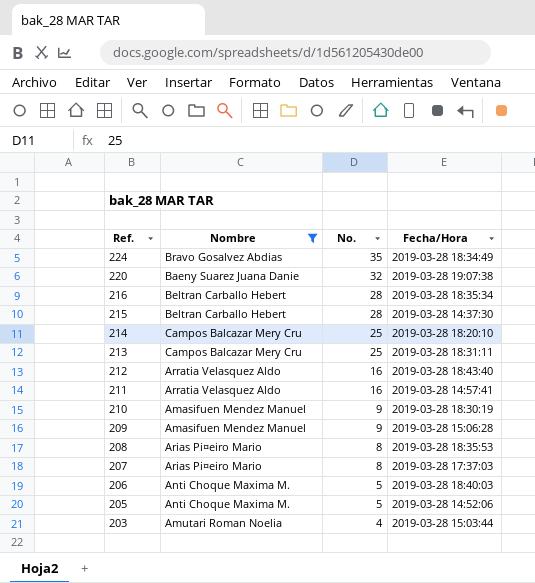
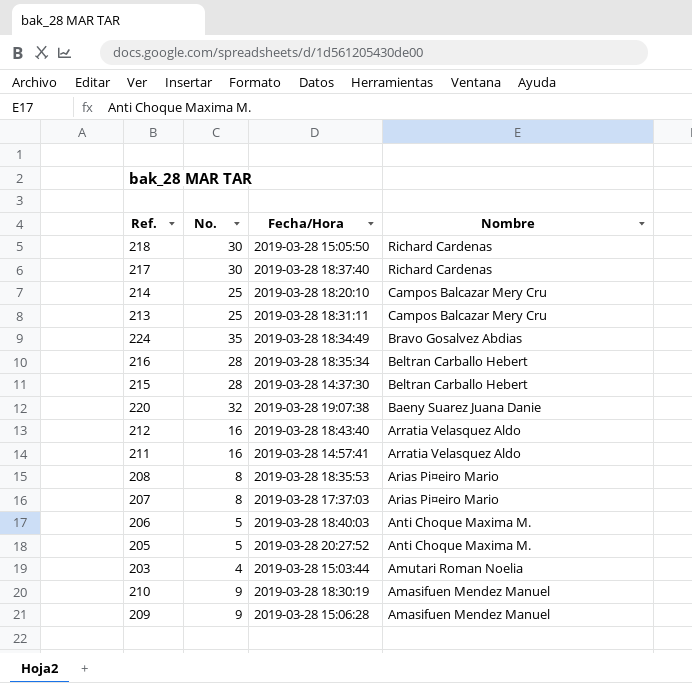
filter: Nombre != Richard Cardenas -> none
row order: Ref. descending -> Nombre descending
column Nombre | position: 2 -> 4
205 | Fecha/Hora: 2019-03-28 14:52:06 -> 2019-03-28 20:27:52

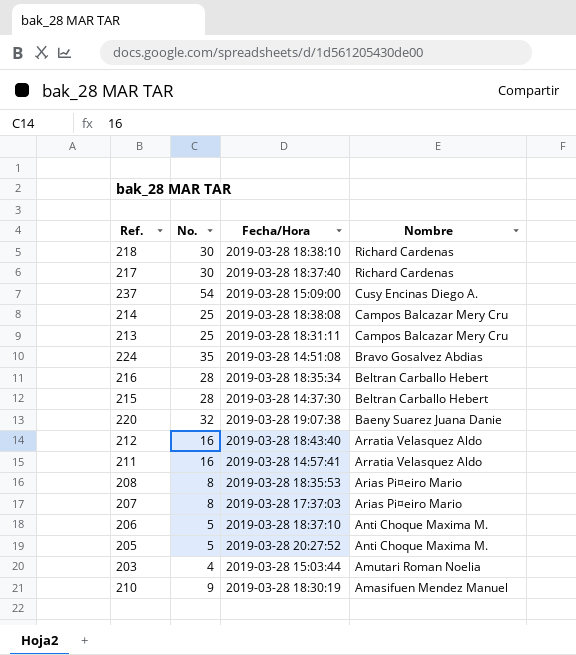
row 209: 9 | 2019-03-28 15:06:28 | Amasifuen Mendez Manuel -> none
218 | Fecha/Hora: 2019-03-28 15:05:50 -> 2019-03-28 18:38:10
row 237: none -> 54 | 2019-03-28 15:09:00 | Cusy Encinas Diego A.
214 | Fecha/Hora: 2019-03-28 18:20:10 -> 2019-03-28 18:38:08
224 | Fecha/Hora: 2019-03-28 18:34:49 -> 2019-03-28 14:51:08
206 | Fecha/Hora: 2019-03-28 18:40:03 -> 2019-03-28 18:37:10

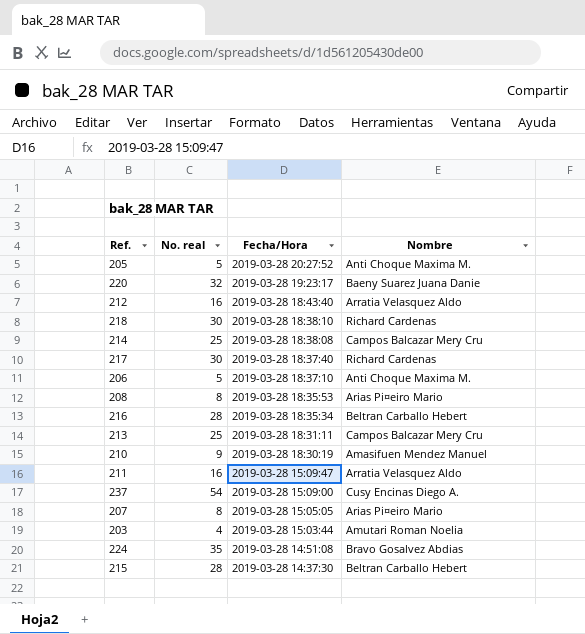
row order: Nombre descending -> Fecha/Hora descending
column name: No. -> No. real
220 | Fecha/Hora: 2019-03-28 19:07:38 -> 2019-03-28 19:23:17
211 | Fecha/Hora: 2019-03-28 14:57:41 -> 2019-03-28 15:09:47
207 | Fecha/Hora: 2019-03-28 17:37:03 -> 2019-03-28 15:05:05

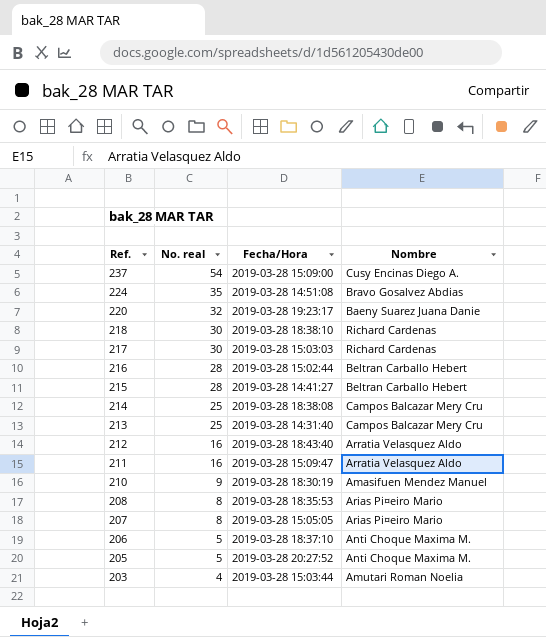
row order: Fecha/Hora descending -> Ref. descending
217 | Fecha/Hora: 2019-03-28 18:37:40 -> 2019-03-28 15:03:03
216 | Fecha/Hora: 2019-03-28 18:35:34 -> 2019-03-28 15:02:44
215 | Fecha/Hora: 2019-03-28 14:37:30 -> 2019-03-28 14:41:27
213 | Fecha/Hora: 2019-03-28 18:31:11 -> 2019-03-28 14:31:40

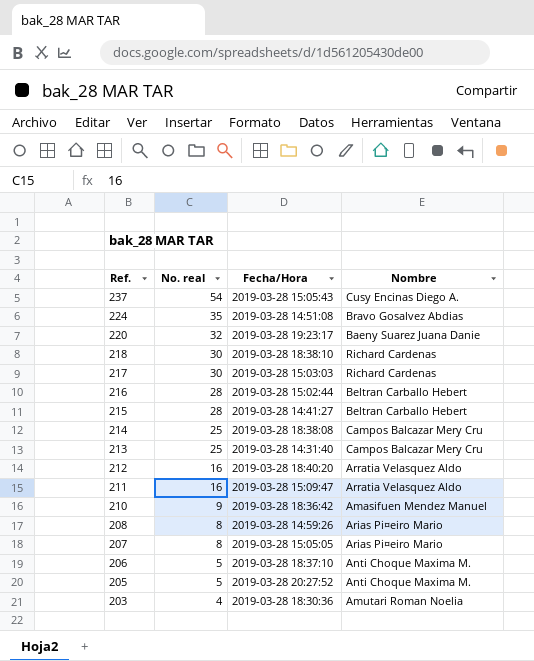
237 | Fecha/Hora: 2019-03-28 15:09:00 -> 2019-03-28 15:05:43
212 | Fecha/Hora: 2019-03-28 18:43:40 -> 2019-03-28 18:40:20
210 | Fecha/Hora: 2019-03-28 18:30:19 -> 2019-03-28 18:36:42
208 | Fecha/Hora: 2019-03-28 18:35:53 -> 2019-03-28 14:59:26
203 | Fecha/Hora: 2019-03-28 15:03:44 -> 2019-03-28 18:30:36

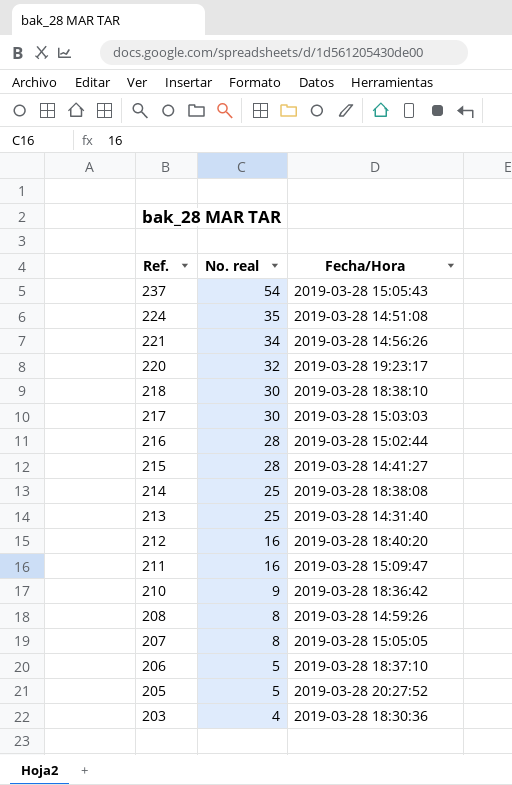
column Nombre | position: 4 -> none
row 221: none -> 34 | 2019-03-28 14:56:26

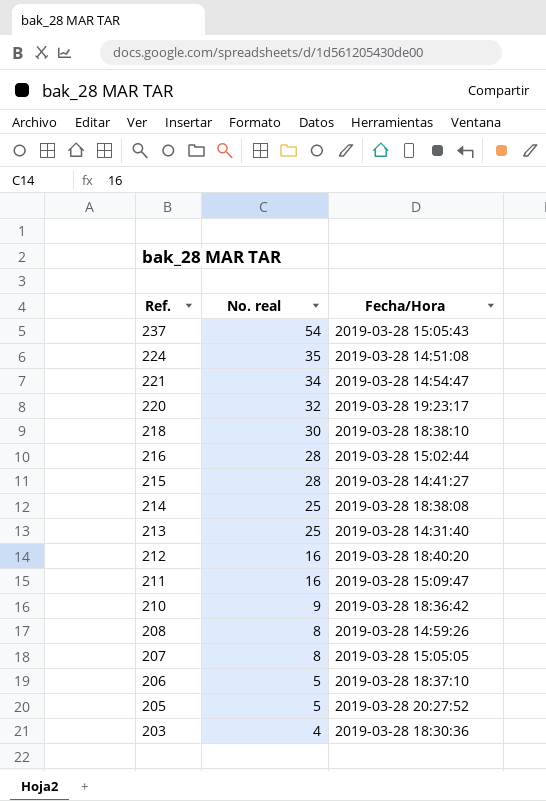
row 217: 30 | 2019-03-28 15:03:03 -> none
221 | Fecha/Hora: 2019-03-28 14:56:26 -> 2019-03-28 14:54:47

